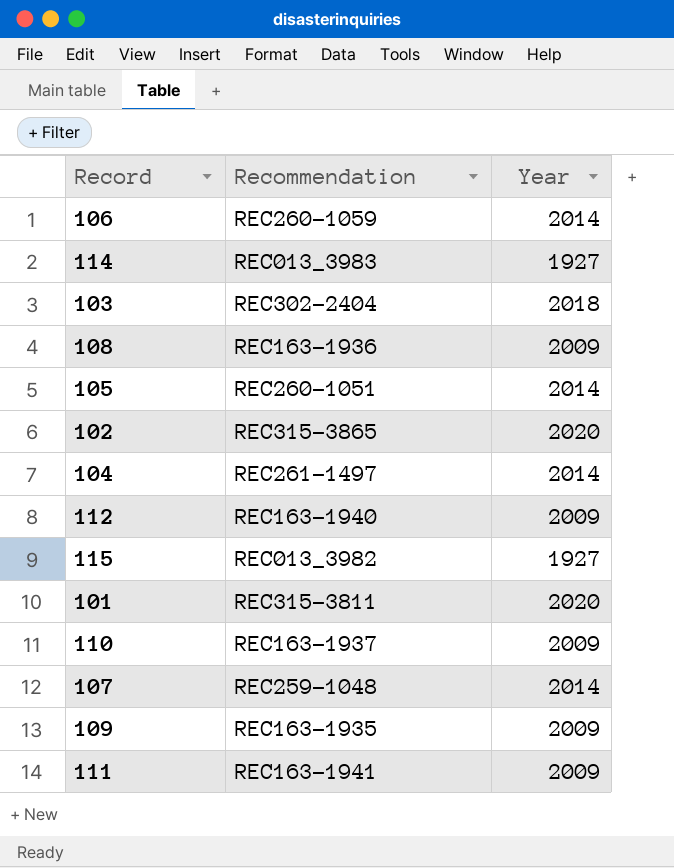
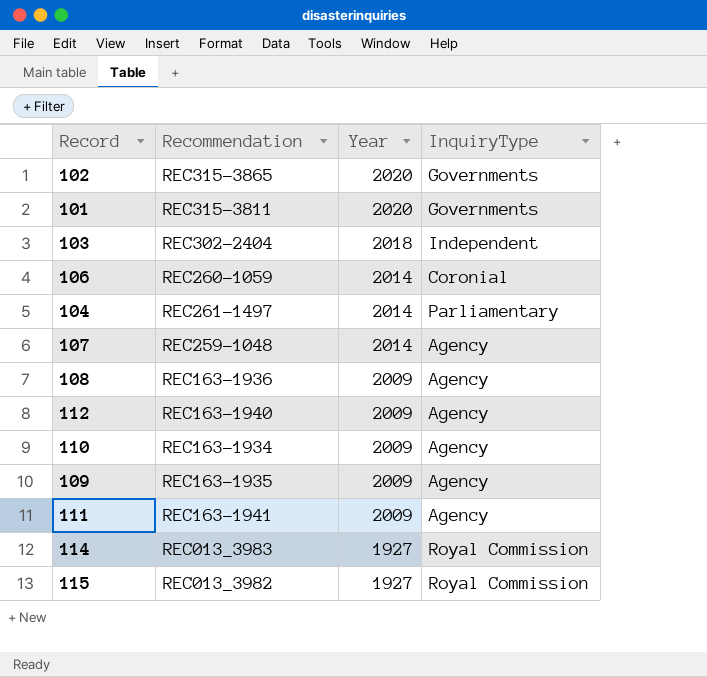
row order: none -> Year descending
column InquiryType | position: none -> 4
row 105: REC260-1051 | 2014 -> none
110 | Recommendation: REC163-1937 -> REC163-1934

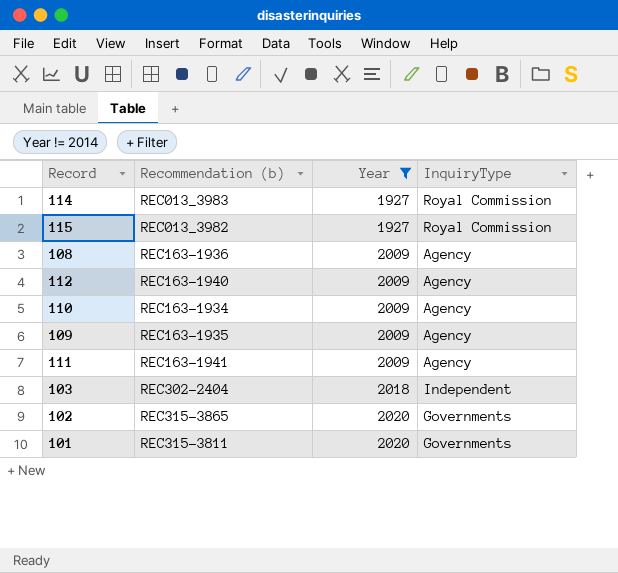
filter: none -> Year != 2014
row order: Year descending -> Year ascending
column name: Recommendation -> Recommendation (b)

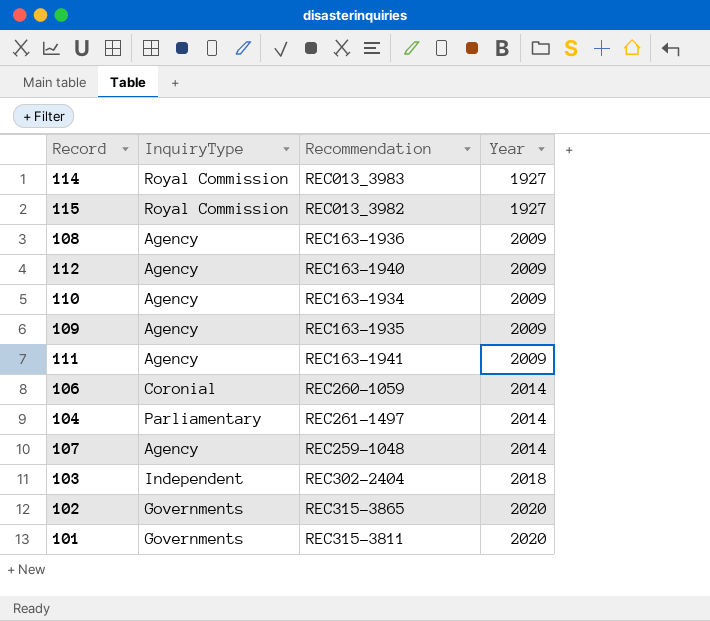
filter: Year != 2014 -> none
column InquiryType | position: 4 -> 2
column name: Recommendation (b) -> Recommendation

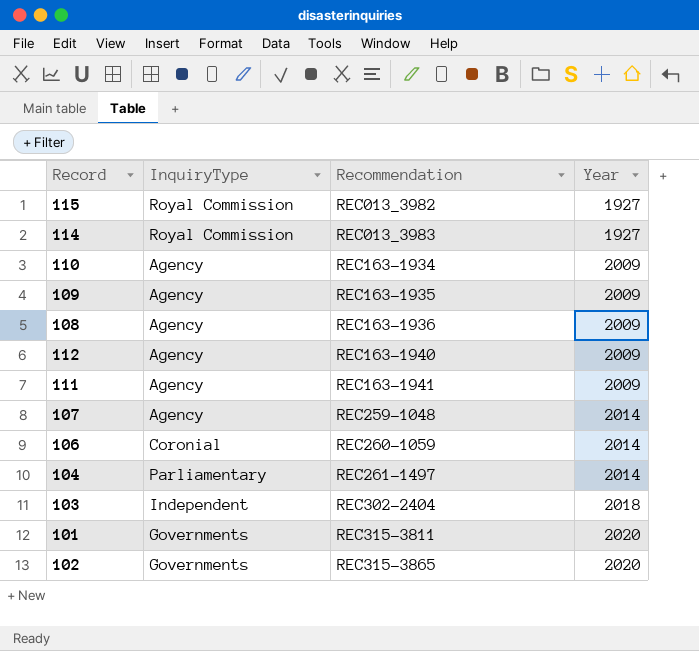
row order: Year ascending -> Recommendation ascending

